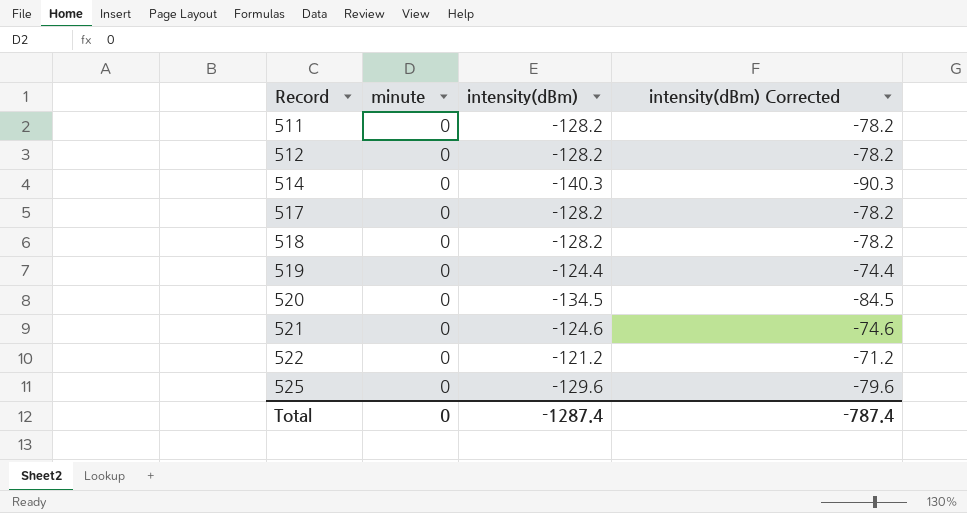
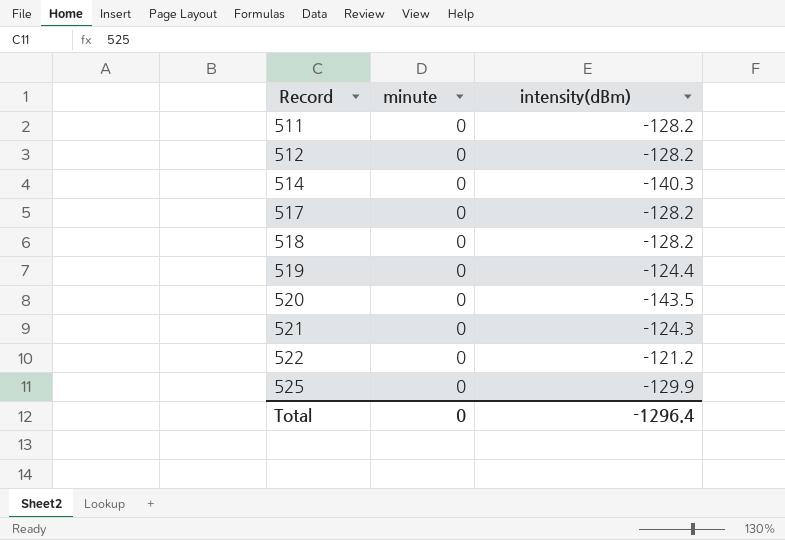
column intensity(dBm) Corrected | formula: [intensity(dBm)] + 50 -> none
520 | intensity(dBm): -134.5 -> -143.5
521 | intensity(dBm): -124.6 -> -124.3
525 | intensity(dBm): -129.6 -> -129.9
Total | intensity(dBm): -1287.4 -> -1296.4

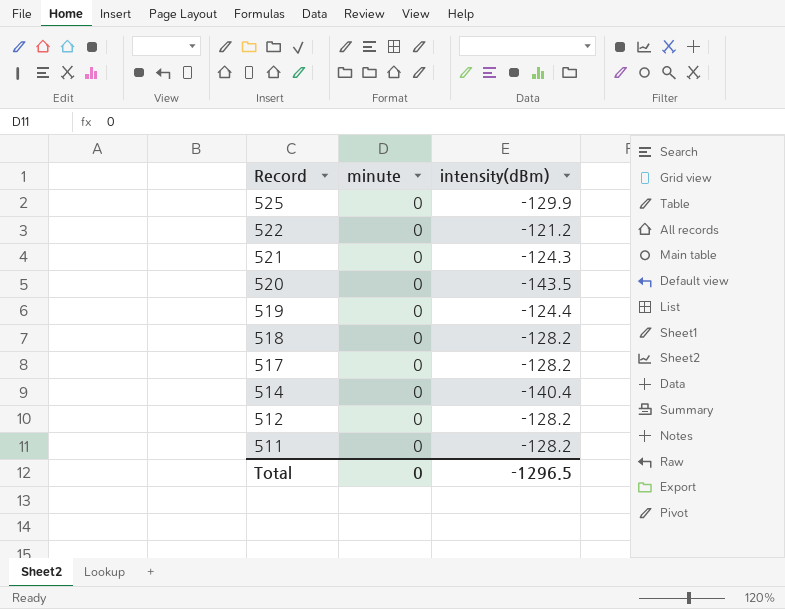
row order: Record ascending -> Record descending
514 | intensity(dBm): -140.3 -> -140.4
Total | intensity(dBm): -1296.4 -> -1296.5

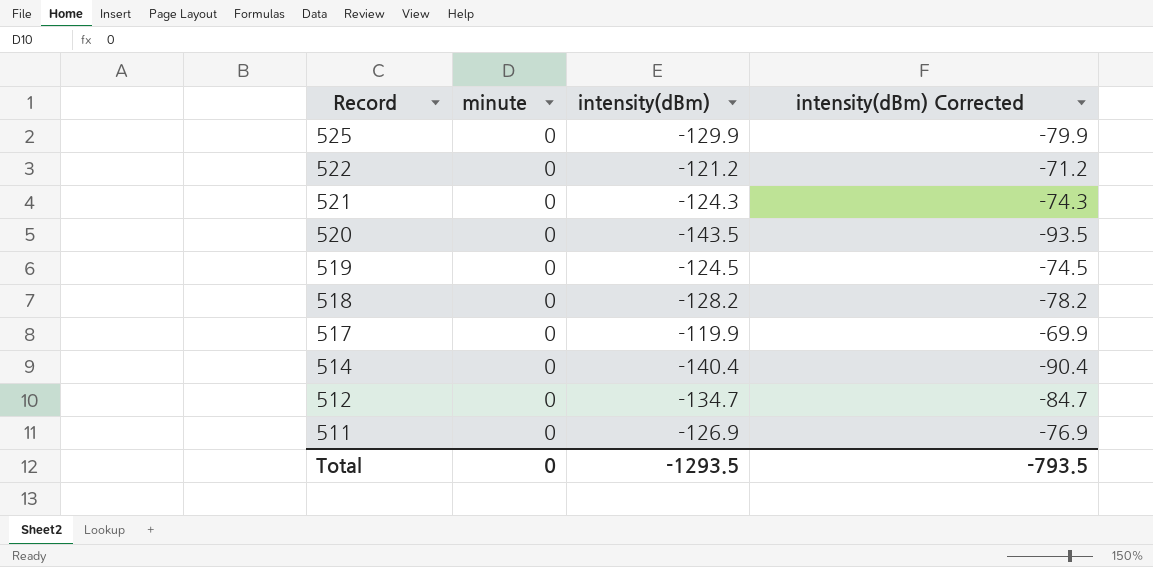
column intensity(dBm) Corrected | formula: none -> [intensity(dBm)] + 50
519 | intensity(dBm): -124.4 -> -124.5
517 | intensity(dBm): -128.2 -> -119.9
512 | intensity(dBm): -128.2 -> -134.7
511 | intensity(dBm): -128.2 -> -126.9
Total | intensity(dBm): -1296.5 -> -1293.5

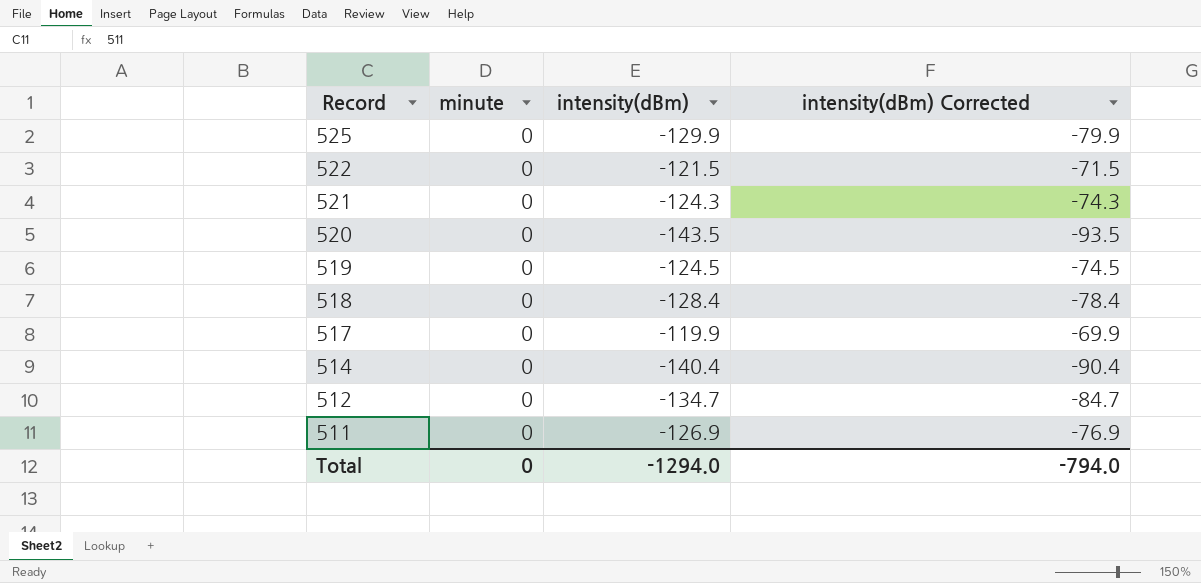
522 | intensity(dBm): -121.2 -> -121.5
522 | intensity(dBm) Corrected: -71.2 -> -71.5
518 | intensity(dBm): -128.2 -> -128.4
518 | intensity(dBm) Corrected: -78.2 -> -78.4
Total | intensity(dBm): -1293.5 -> -1294.0
Total | intensity(dBm) Corrected: -793.5 -> -794.0

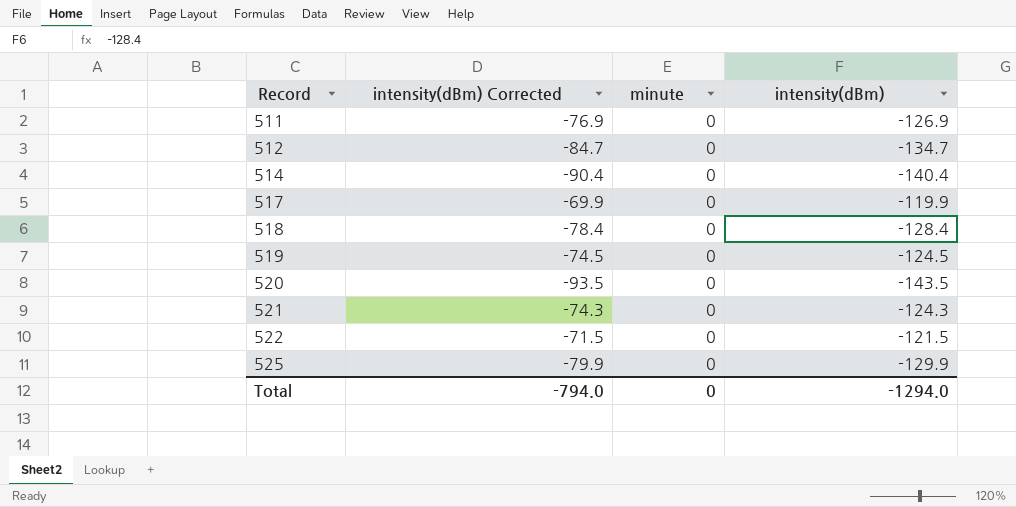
row order: Record descending -> Record ascending
column intensity(dBm) Corrected | position: 4 -> 2

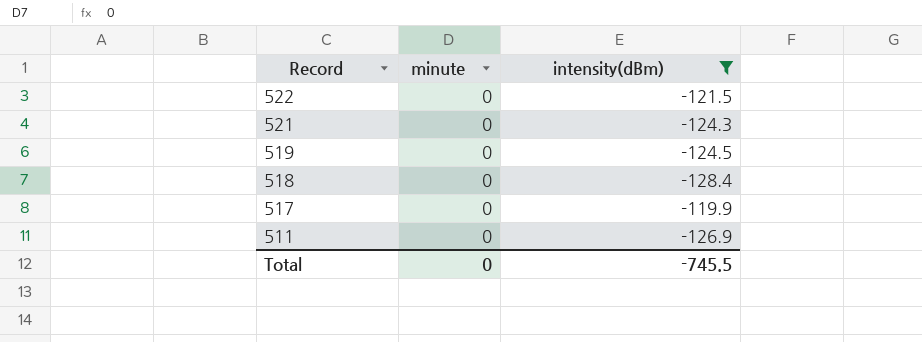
filter: none -> intensity(dBm) >= -128.4
row order: Record ascending -> Record descending
column intensity(dBm) Corrected | formula: [intensity(dBm)] + 50 -> none
Total | intensity(dBm): -1294.0 -> -745.5

